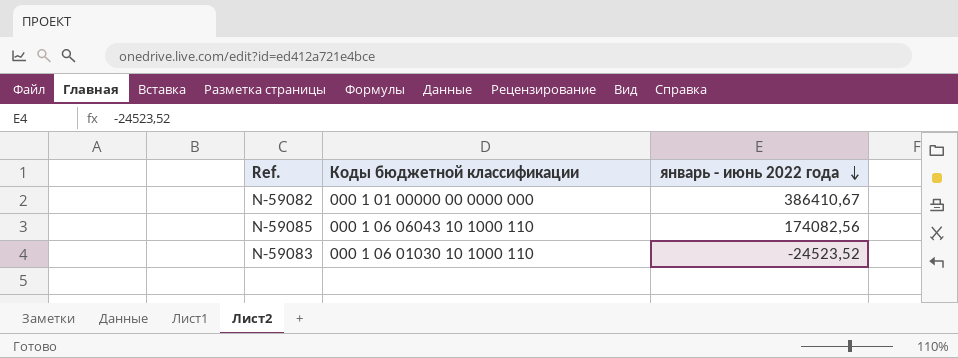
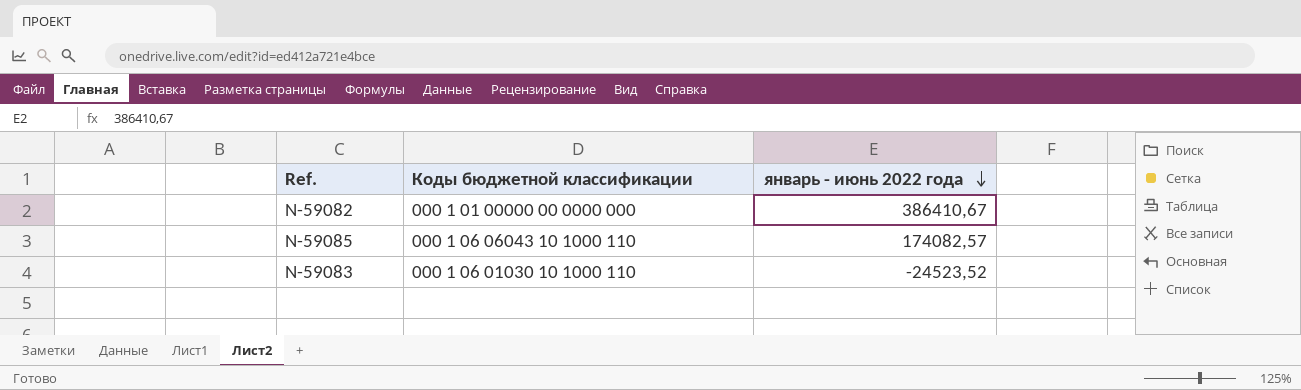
N-59085 | январь - июнь 2022 года: 174082,56 -> 174082,57

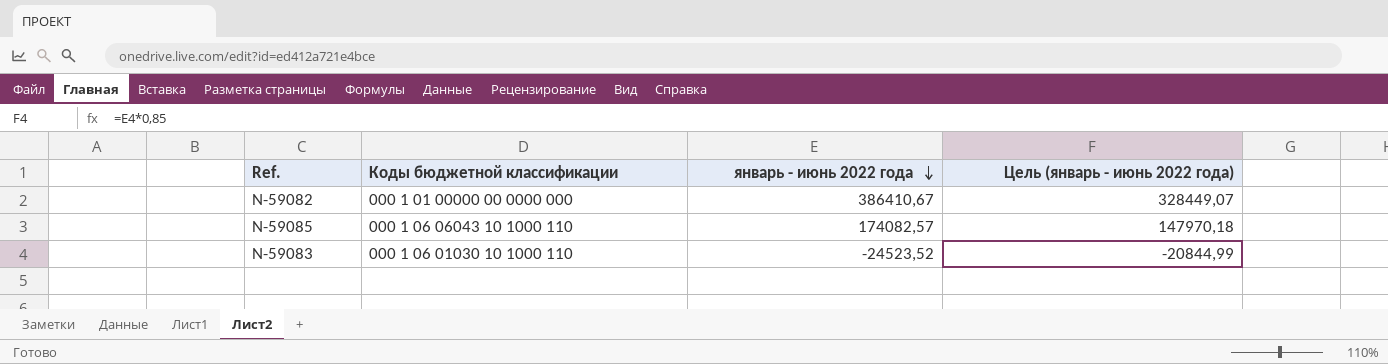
column Цель (январь - июнь 2022 года) | formula: none -> [январь - июнь 2022 года] * 0,85

